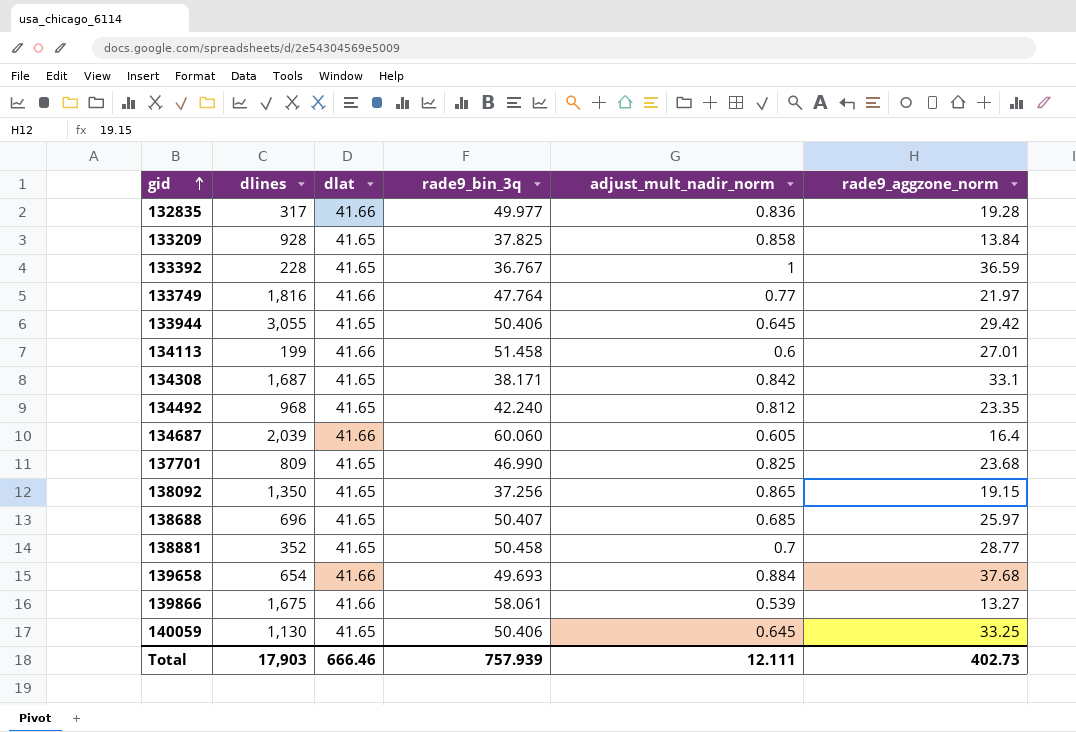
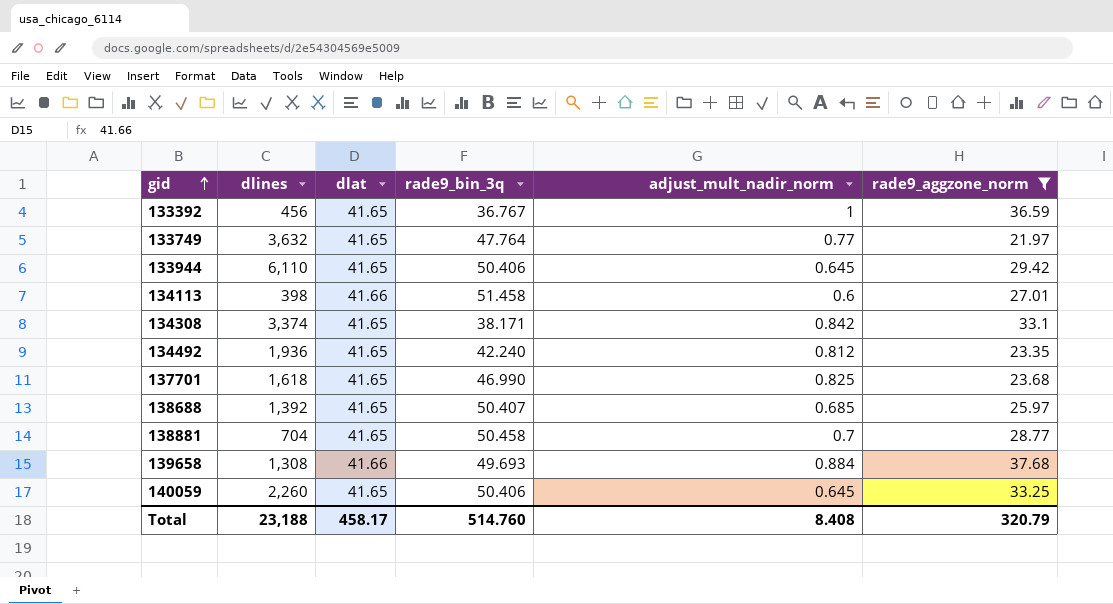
filter: none -> rade9_aggzone_norm >= 21.97
133392 | dlines: 228 -> 456
133749 | dlines: 1,816 -> 3,632
133749 | dlat: 41.66 -> 41.65
133944 | dlines: 3,055 -> 6,110
134113 | dlines: 199 -> 398
134308 | dlines: 1,687 -> 3,374
134492 | dlines: 968 -> 1,936
137701 | dlines: 809 -> 1,618
138688 | dlines: 696 -> 1,392
138881 | dlines: 352 -> 704
139658 | dlines: 654 -> 1,308
140059 | dlines: 1,130 -> 2,260
Total | dlines: 17,903 -> 23,188
Total | dlat: 666.46 -> 458.17
Total | rade9_bin_3q: 757.939 -> 514.760
Total | adjust_mult_nadir_norm: 12.111 -> 8.408
Total | rade9_aggzone_norm: 402.73 -> 320.79

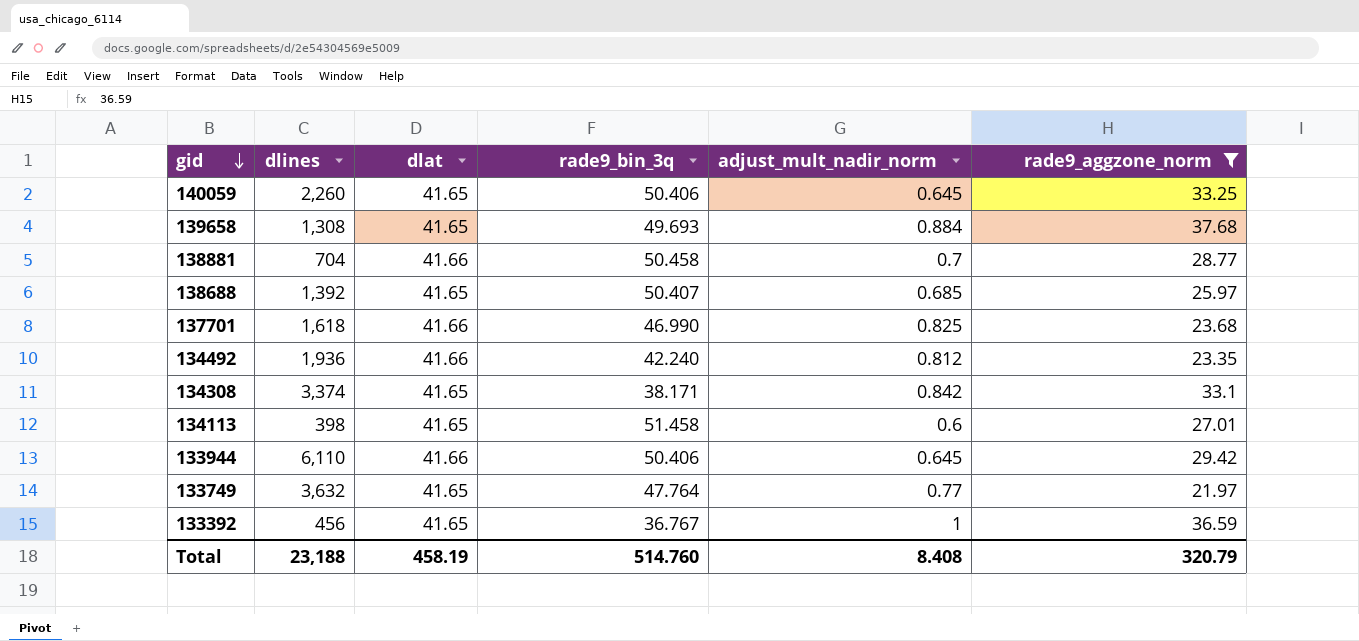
row order: gid ascending -> gid descending
139658 | dlat: 41.66 -> 41.65
138881 | dlat: 41.65 -> 41.66
137701 | dlat: 41.65 -> 41.66
134492 | dlat: 41.65 -> 41.66
134113 | dlat: 41.66 -> 41.65
133944 | dlat: 41.65 -> 41.66
Total | dlat: 458.17 -> 458.19

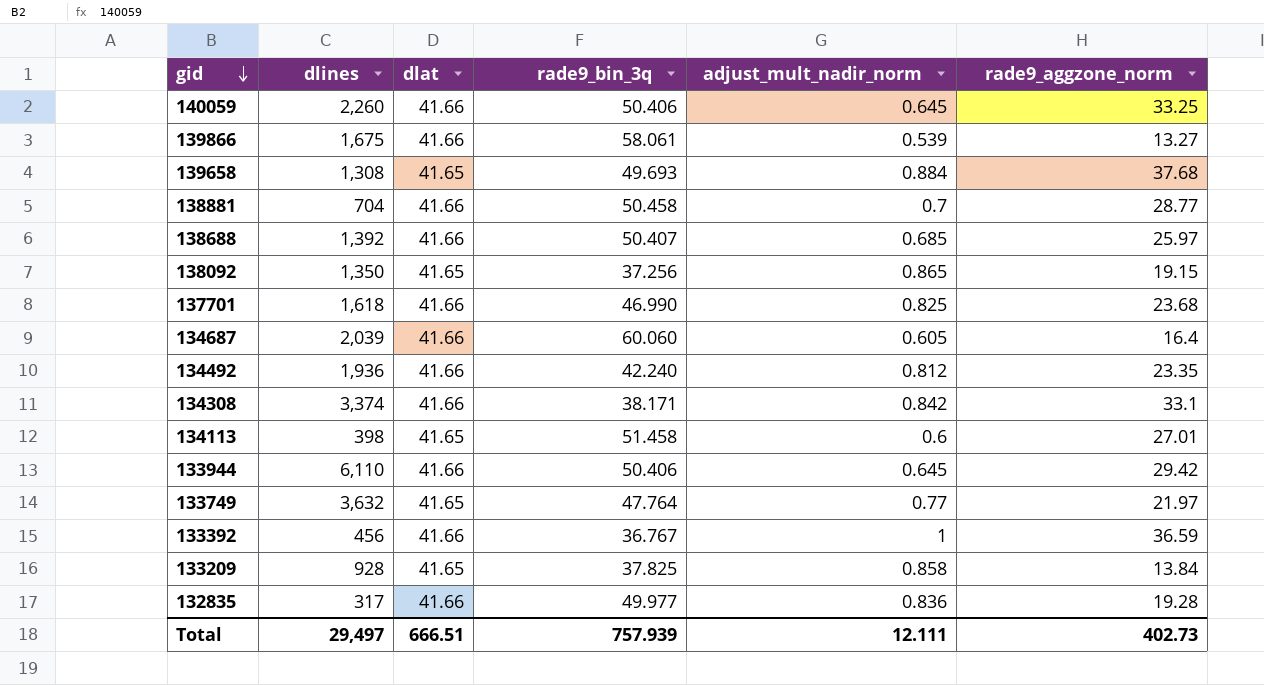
filter: rade9_aggzone_norm >= 21.97 -> none
140059 | dlat: 41.65 -> 41.66
138688 | dlat: 41.65 -> 41.66
134308 | dlat: 41.65 -> 41.66
133392 | dlat: 41.65 -> 41.66
Total | dlines: 23,188 -> 29,497
Total | dlat: 458.19 -> 666.51
Total | rade9_bin_3q: 514.760 -> 757.939
Total | adjust_mult_nadir_norm: 8.408 -> 12.111
Total | rade9_aggzone_norm: 320.79 -> 402.73

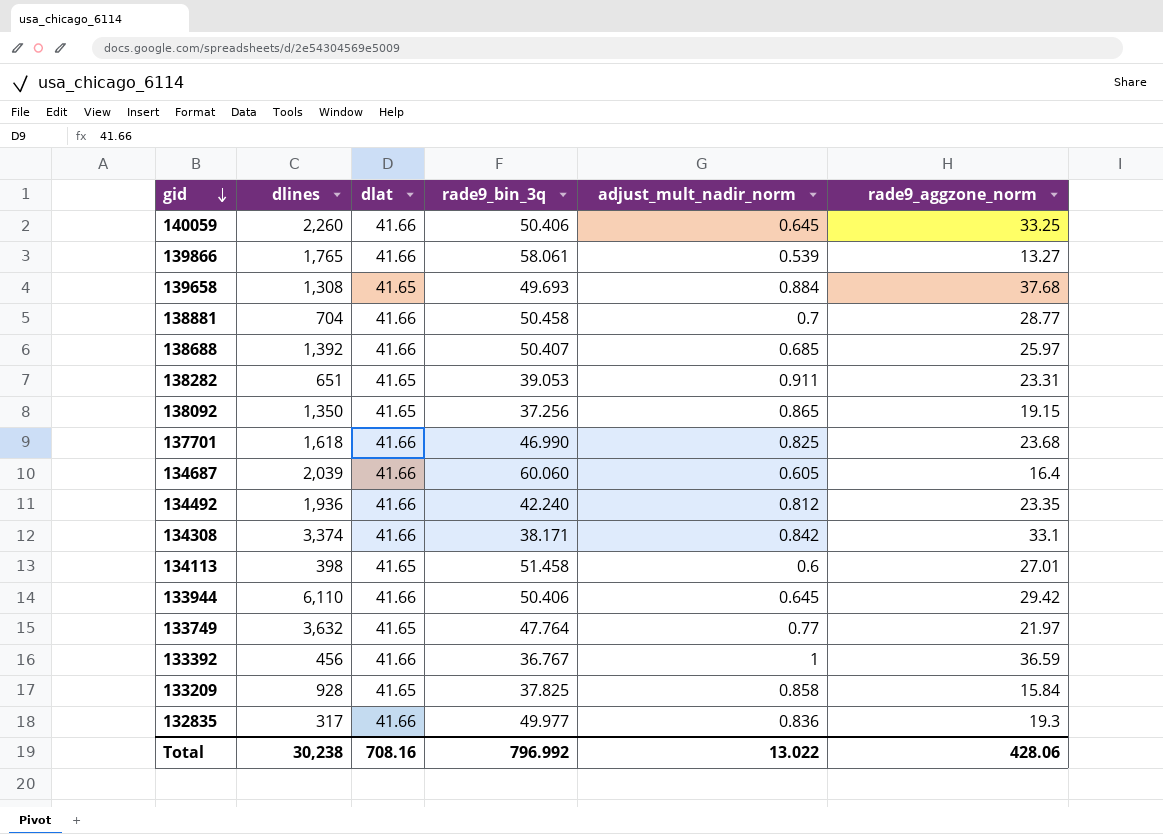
139866 | dlines: 1,675 -> 1,765
row 138282: none -> 651 | 41.65 | 39.053 | 0.911 | 23.31
133209 | rade9_aggzone_norm: 13.84 -> 15.84
132835 | rade9_aggzone_norm: 19.28 -> 19.3
Total | dlines: 29,497 -> 30,238
Total | dlat: 666.51 -> 708.16
Total | rade9_bin_3q: 757.939 -> 796.992
Total | adjust_mult_nadir_norm: 12.111 -> 13.022
Total | rade9_aggzone_norm: 402.73 -> 428.06

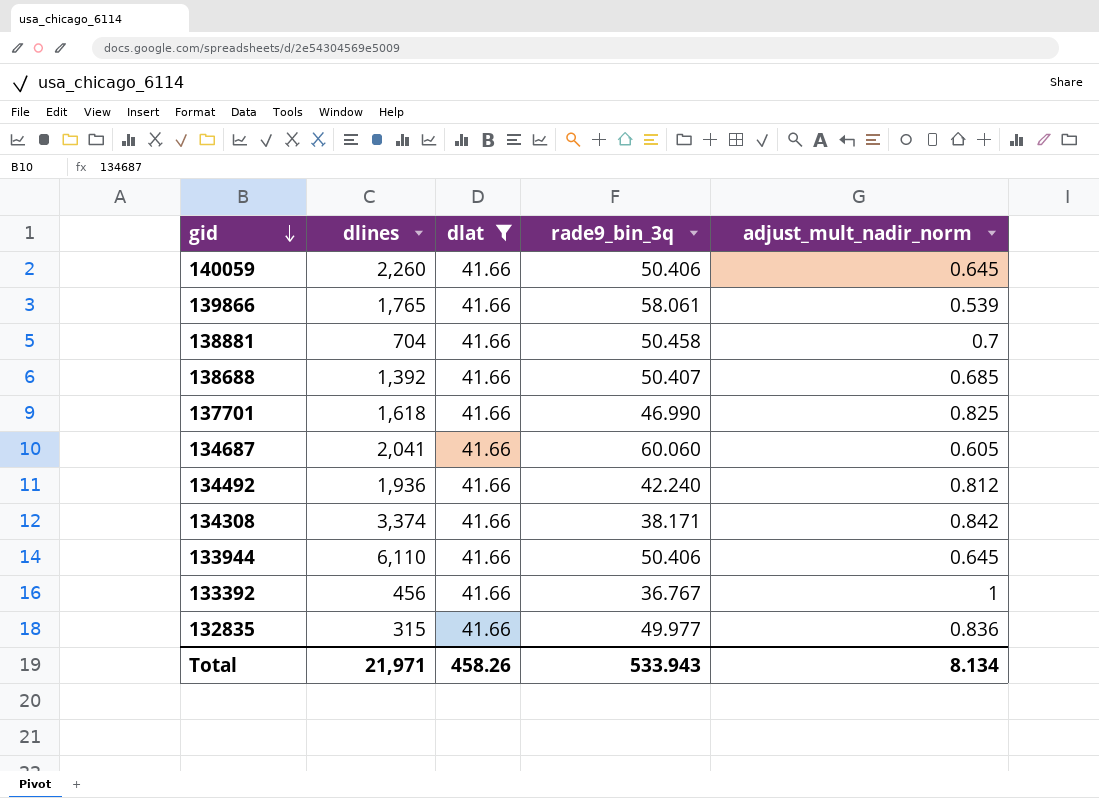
filter: none -> dlat = 41.66
column rade9_aggzone_norm | position: 6 -> none
134687 | dlines: 2,039 -> 2,041
132835 | dlines: 317 -> 315
Total | dlines: 30,238 -> 21,971
Total | dlat: 708.16 -> 458.26
Total | rade9_bin_3q: 796.992 -> 533.943
Total | adjust_mult_nadir_norm: 13.022 -> 8.134

